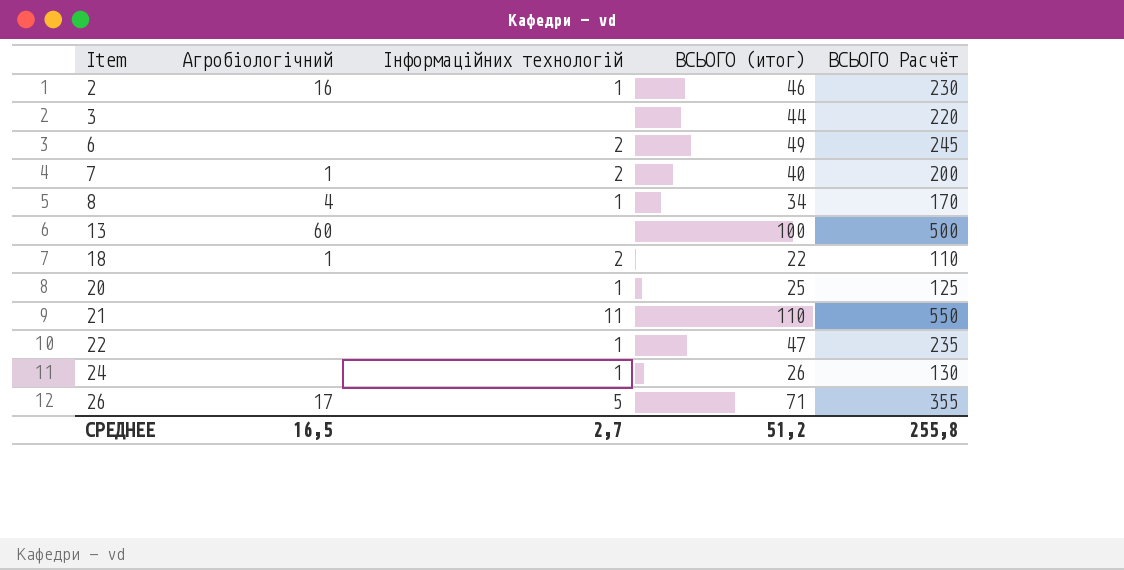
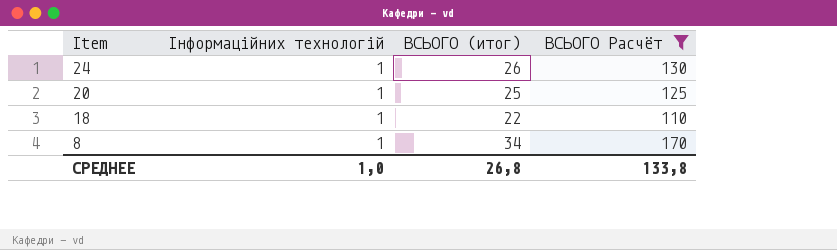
filter: none -> ВСЬОГО Расчёт <= 170
row order: Item ascending -> Item descending
column Агробіологічний | position: 2 -> none
18 | Інформаційних технологій: 2 -> 1
СРЕДНЕЕ | Інформаційних технологій: 2,7 -> 1,0
СРЕДНЕЕ | ВСЬОГО (итог): 51,2 -> 26,8
СРЕДНЕЕ | ВСЬОГО Расчёт: 255,8 -> 133,8

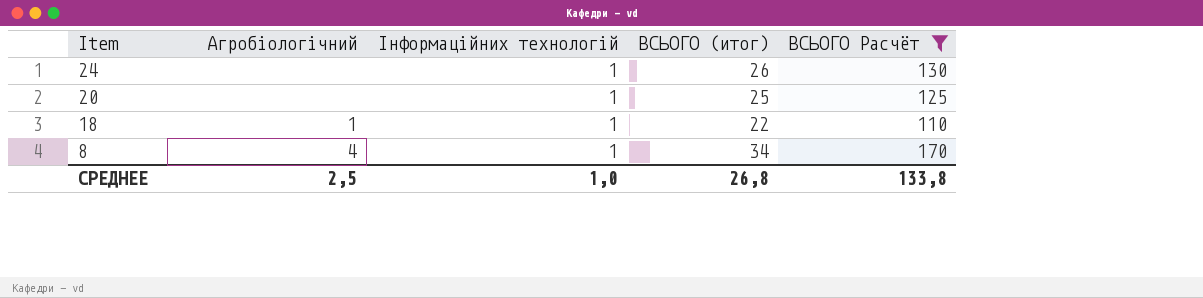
column Агробіологічний | position: none -> 2

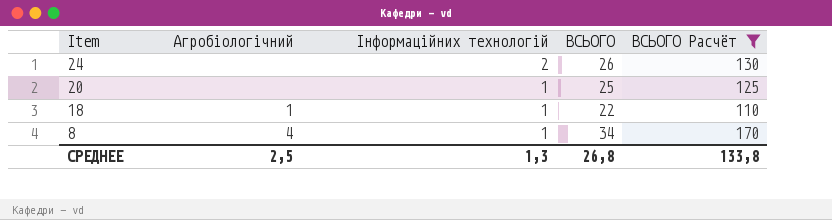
column name: ВСЬОГО (итог) -> ВСЬОГО
24 | Інформаційних технологій: 1 -> 2
СРЕДНЕЕ | Інформаційних технологій: 1,0 -> 1,3

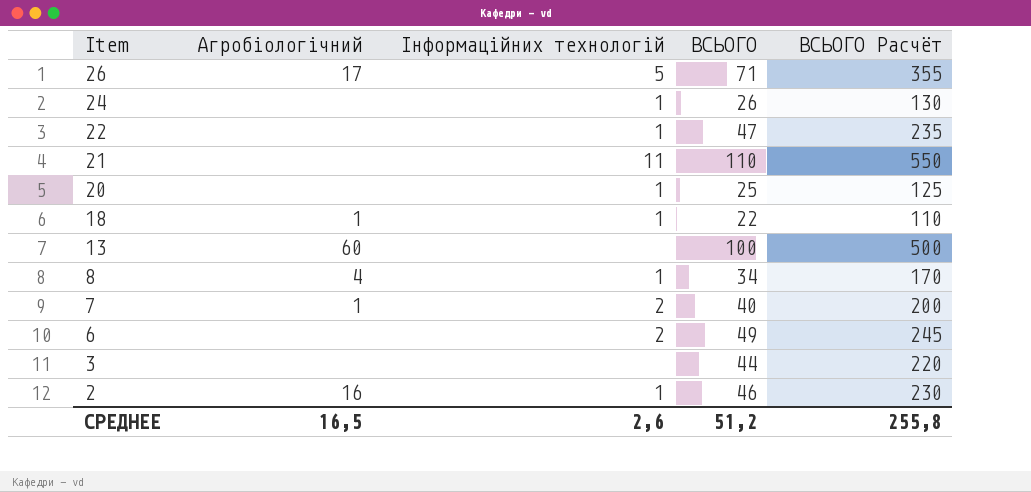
filter: ВСЬОГО Расчёт <= 170 -> none
24 | Інформаційних технологій: 2 -> 1
СРЕДНЕЕ | Агробіологічний: 2,5 -> 16,5
СРЕДНЕЕ | Інформаційних технологій: 1,3 -> 2,6
СРЕДНЕЕ | ВСЬОГО: 26,8 -> 51,2
СРЕДНЕЕ | ВСЬОГО Расчёт: 133,8 -> 255,8

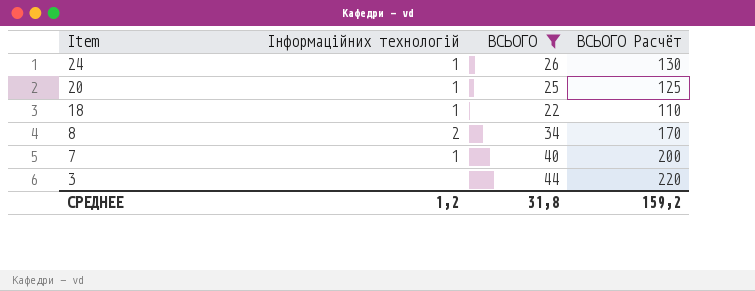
filter: none -> ВСЬОГО <= 44
column Агробіологічний | position: 2 -> none
8 | Інформаційних технологій: 1 -> 2
7 | Інформаційних технологій: 2 -> 1
СРЕДНЕЕ | Інформаційних технологій: 2,6 -> 1,2
СРЕДНЕЕ | ВСЬОГО: 51,2 -> 31,8
СРЕДНЕЕ | ВСЬОГО Расчёт: 255,8 -> 159,2

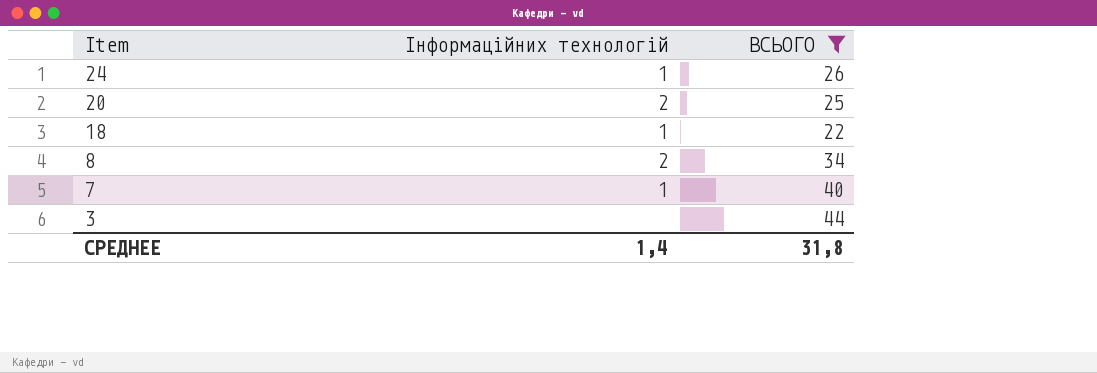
column ВСЬОГО Расчёт | formula: [ВСЬОГО] * 5 -> none
20 | Інформаційних технологій: 1 -> 2
СРЕДНЕЕ | Інформаційних технологій: 1,2 -> 1,4

